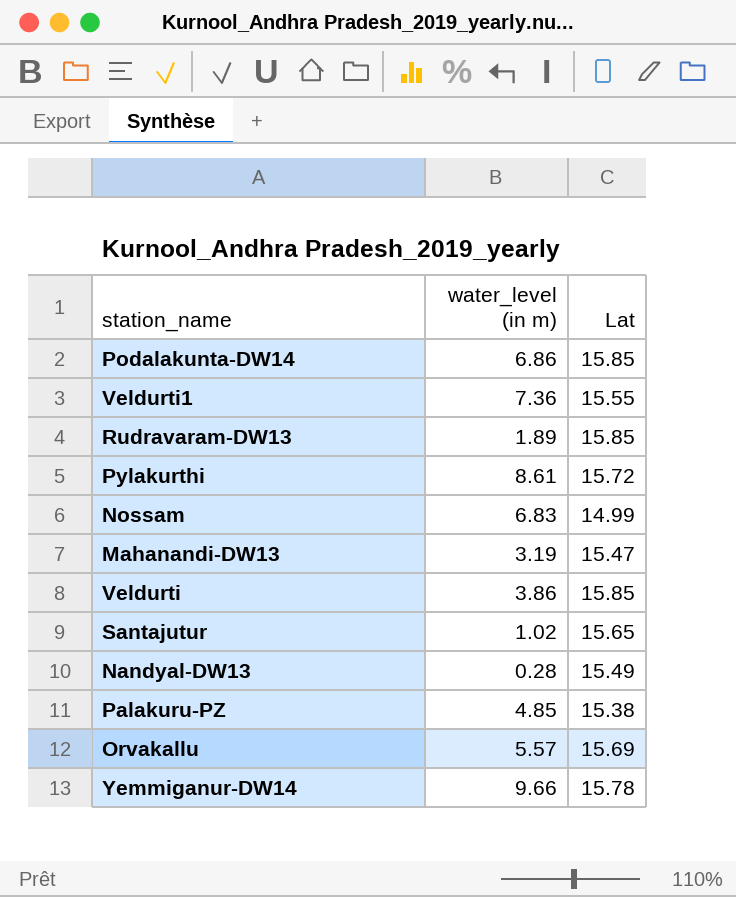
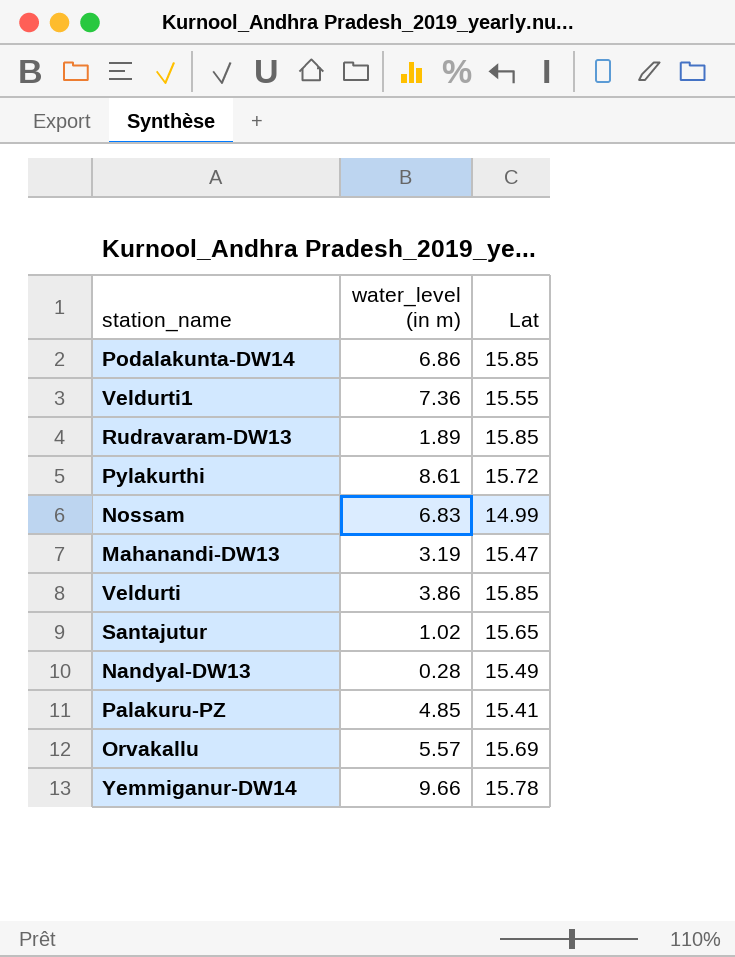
Palakuru-PZ | Lat: 15.38 -> 15.41

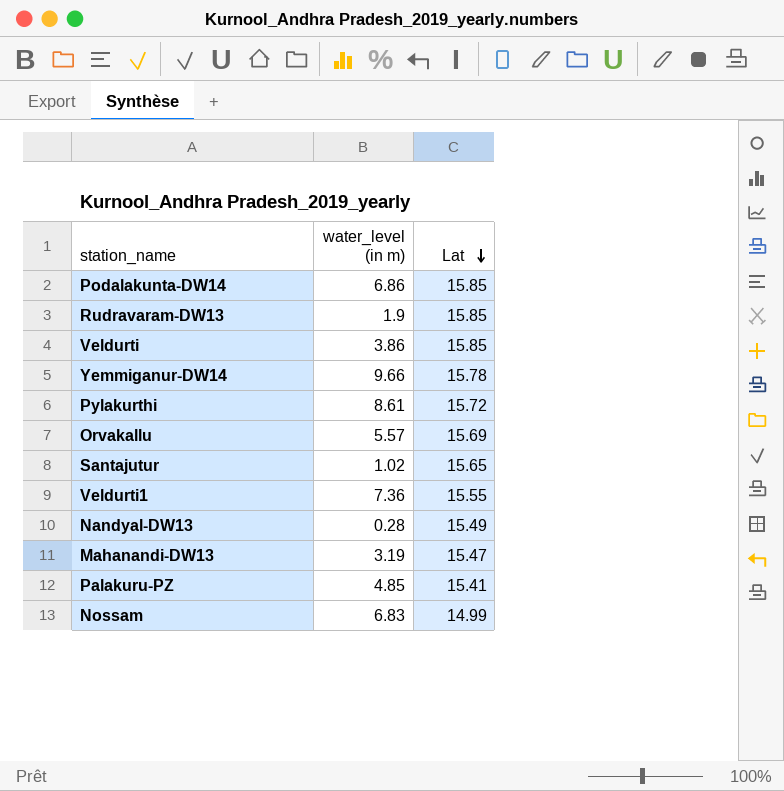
row order: none -> Lat descending
Rudravaram-DW13 | water_level (in m): 1.89 -> 1.9

